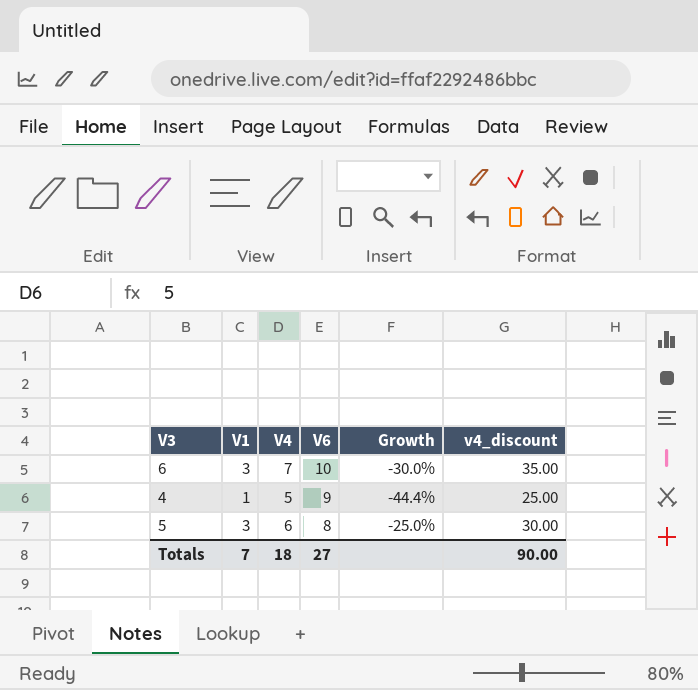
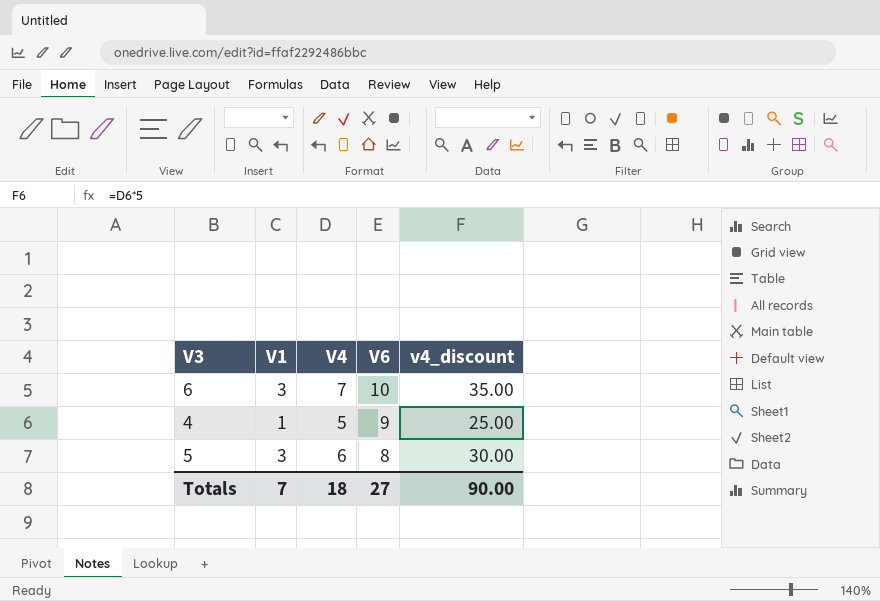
column Growth | formula: ([V4] - [V6]) / [V6] -> none

